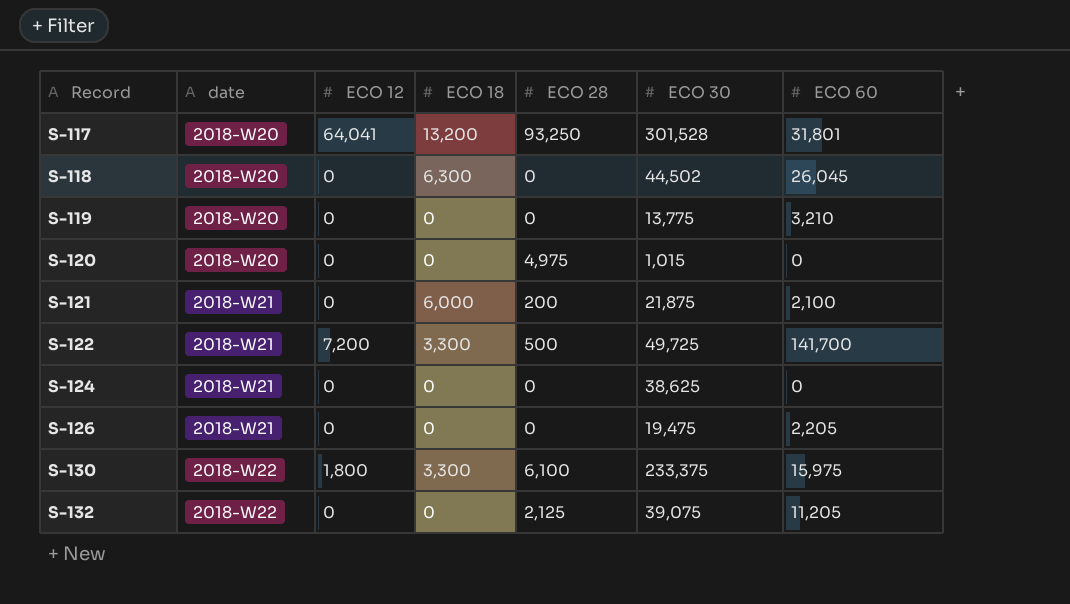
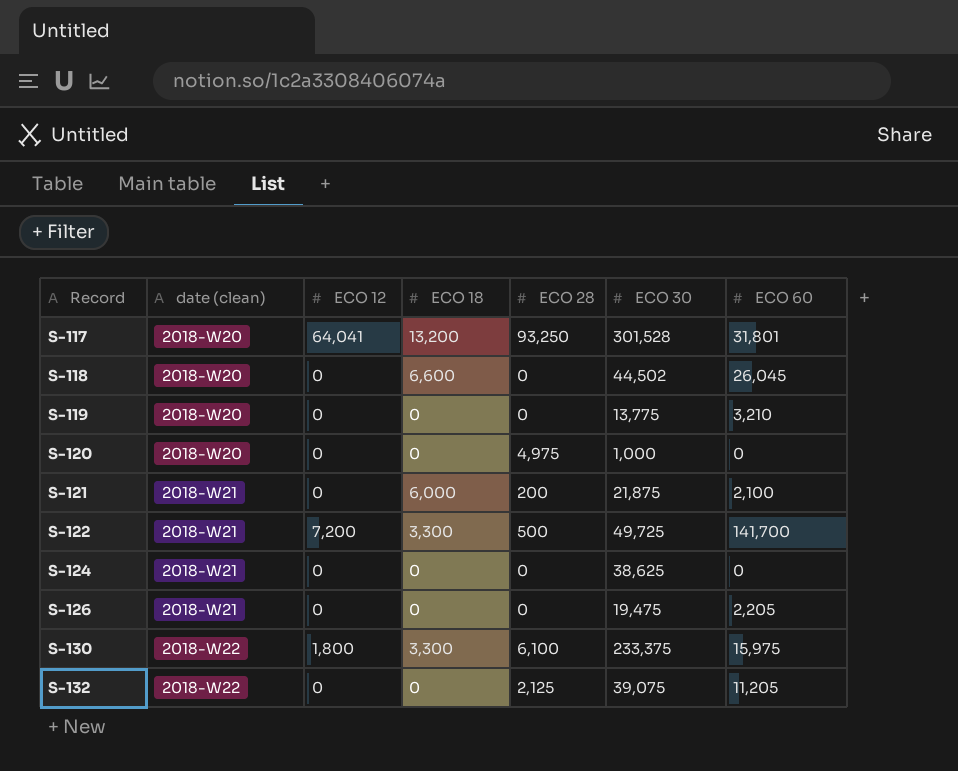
column name: date -> date (clean)
S-118 | ECO 18: 6,300 -> 6,600
S-120 | ECO 30: 1,015 -> 1,000

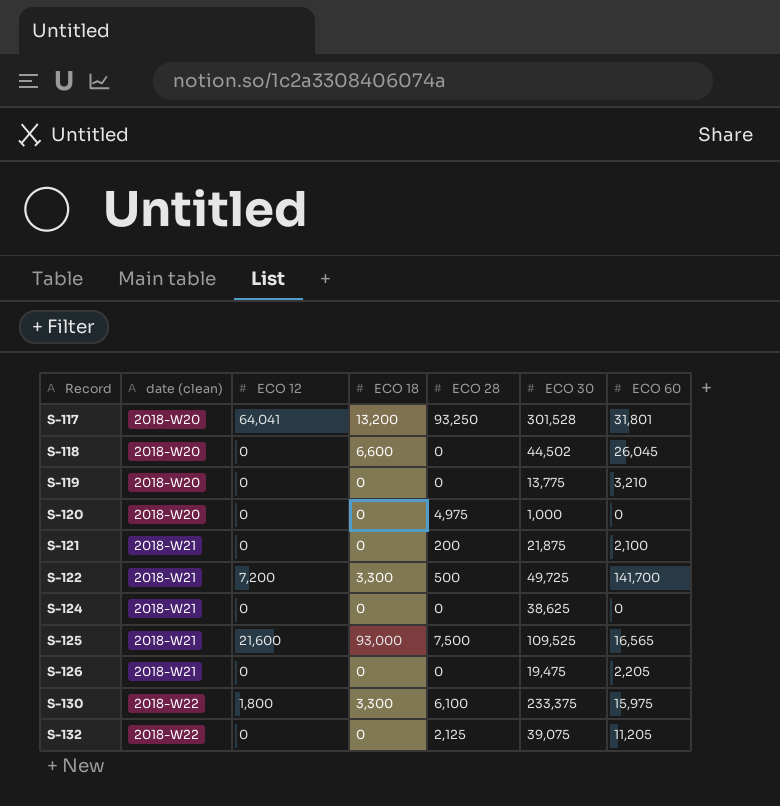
S-121 | ECO 18: 6,000 -> 0
row S-125: none -> 2018-W21 | 21,600 | 93,000 | 7,500 | 109,525 | 16,565

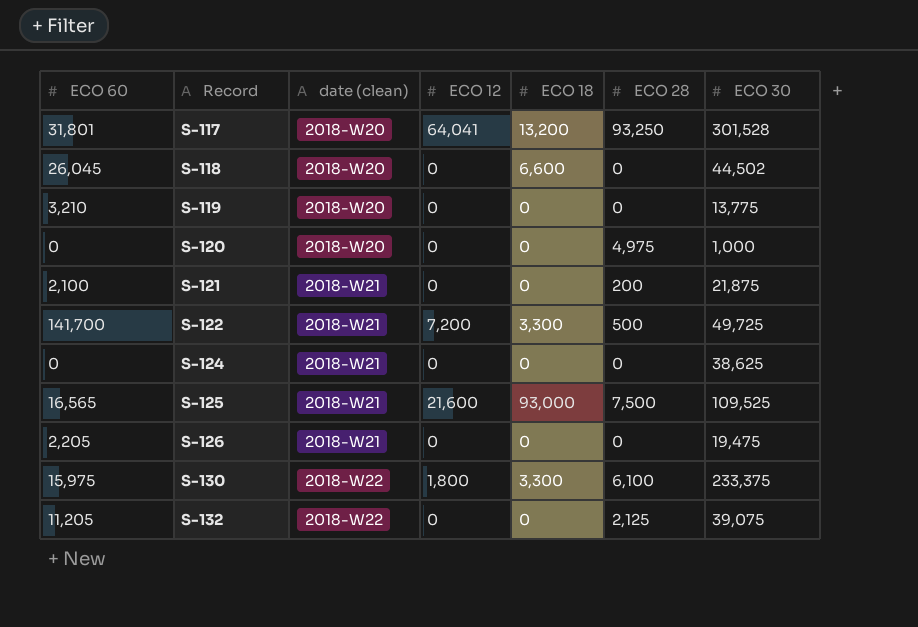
column ECO 60 | position: 7 -> 1

